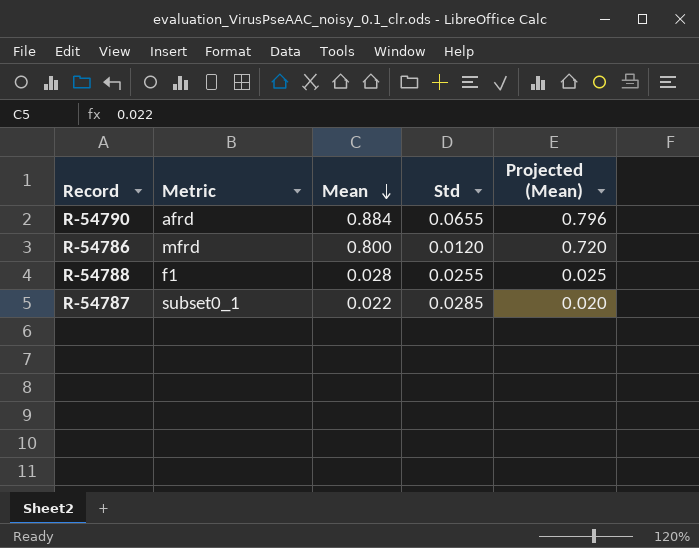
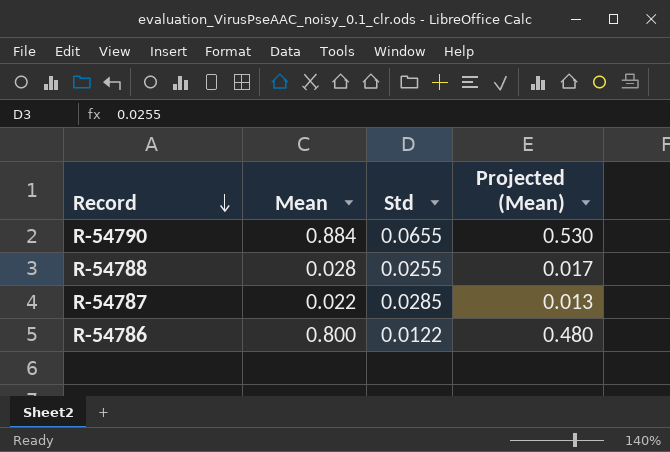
row order: Mean descending -> Record descending
column Metric | position: 2 -> none
column Projected (Mean) | formula: [Mean] * 0.9 -> [Mean] * 0.6
R-54786 | Std: 0.0120 -> 0.0122

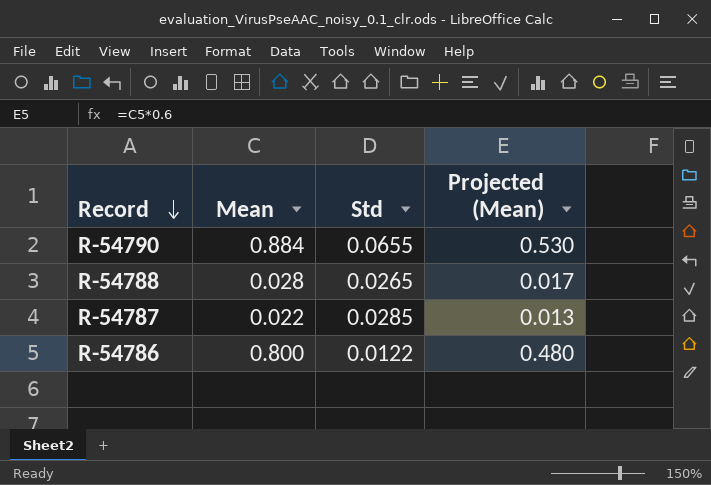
R-54788 | Std: 0.0255 -> 0.0265

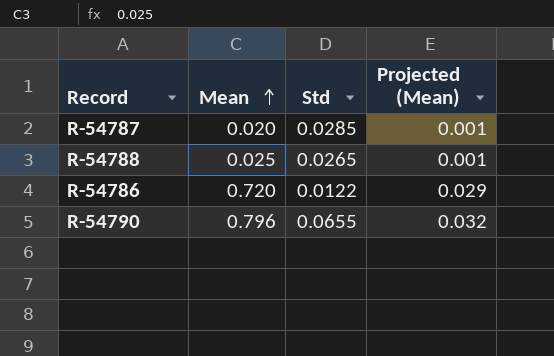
row order: Record descending -> Mean ascending
column Projected (Mean) | formula: [Mean] * 0.6 -> [Mean] * 0.04
R-54787 | Mean: 0.022 -> 0.020
R-54788 | Mean: 0.028 -> 0.025
R-54786 | Mean: 0.800 -> 0.720
R-54790 | Mean: 0.884 -> 0.796

